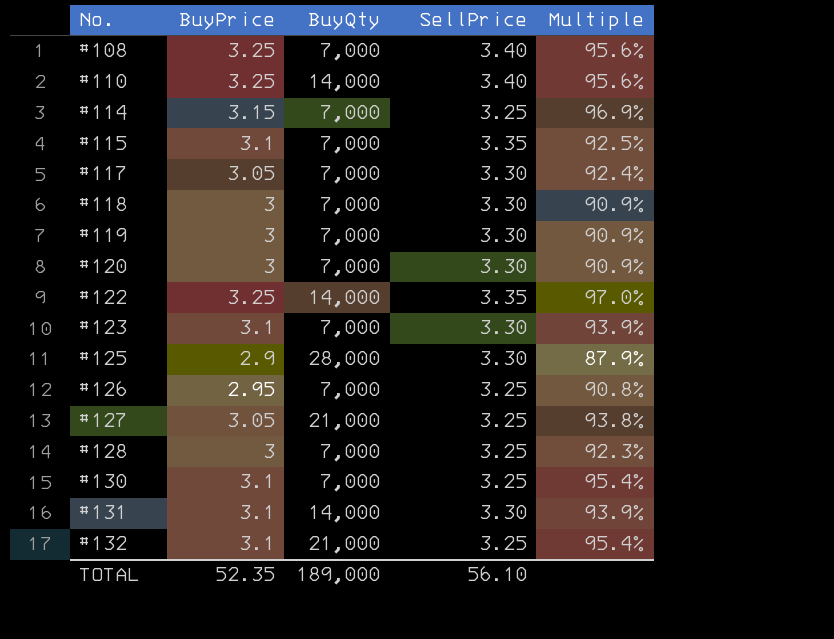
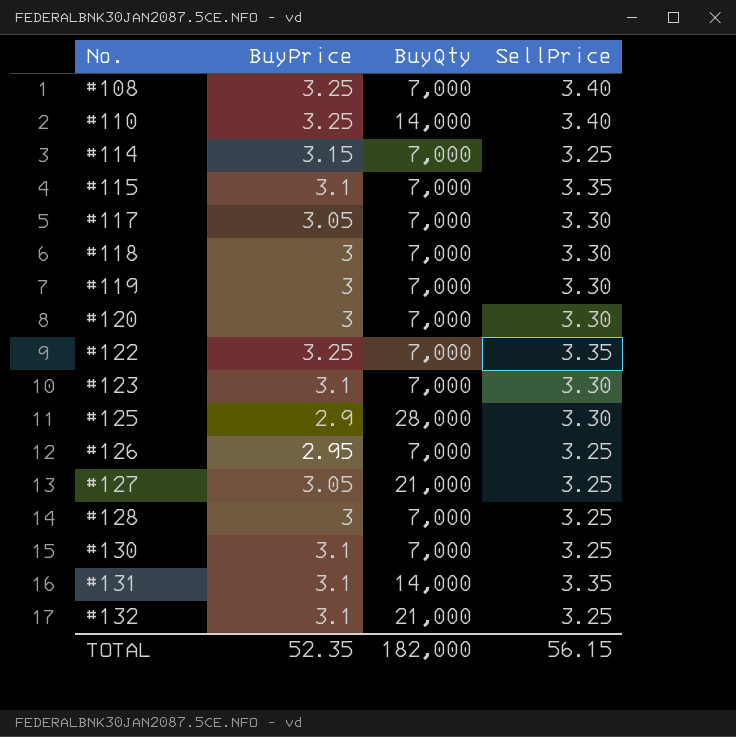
column Multiple | formula: [BuyPrice] / [SellPrice] -> none
#122 | BuyQty: 14,000 -> 7,000
#131 | SellPrice: 3.30 -> 3.35
TOTAL | BuyQty: 189,000 -> 182,000
TOTAL | SellPrice: 56.10 -> 56.15

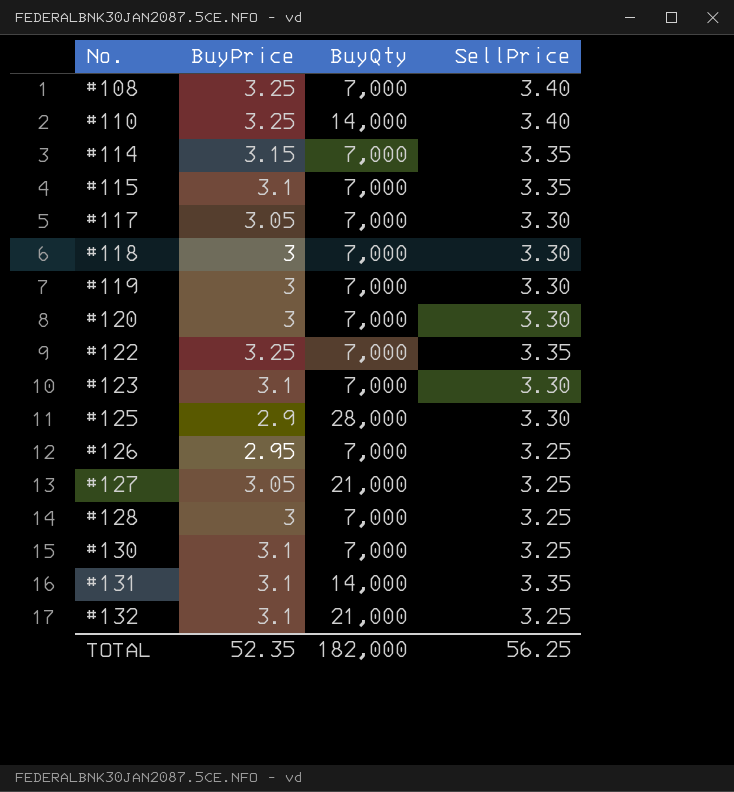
#114 | SellPrice: 3.25 -> 3.35
TOTAL | SellPrice: 56.15 -> 56.25

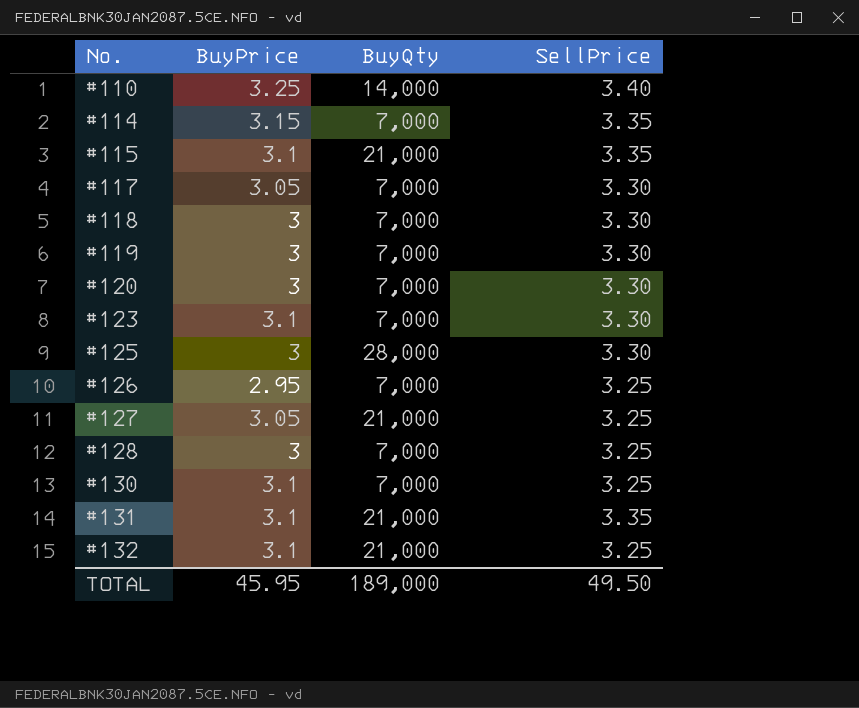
row #108: 3.25 | 7,000 | 3.40 -> none
row #122: 3.25 | 7,000 | 3.35 -> none
#115 | BuyQty: 7,000 -> 21,000
#125 | BuyPrice: 2.9 -> 3
#131 | BuyQty: 14,000 -> 21,000
TOTAL | BuyPrice: 52.35 -> 45.95
TOTAL | BuyQty: 182,000 -> 189,000
TOTAL | SellPrice: 56.25 -> 49.50

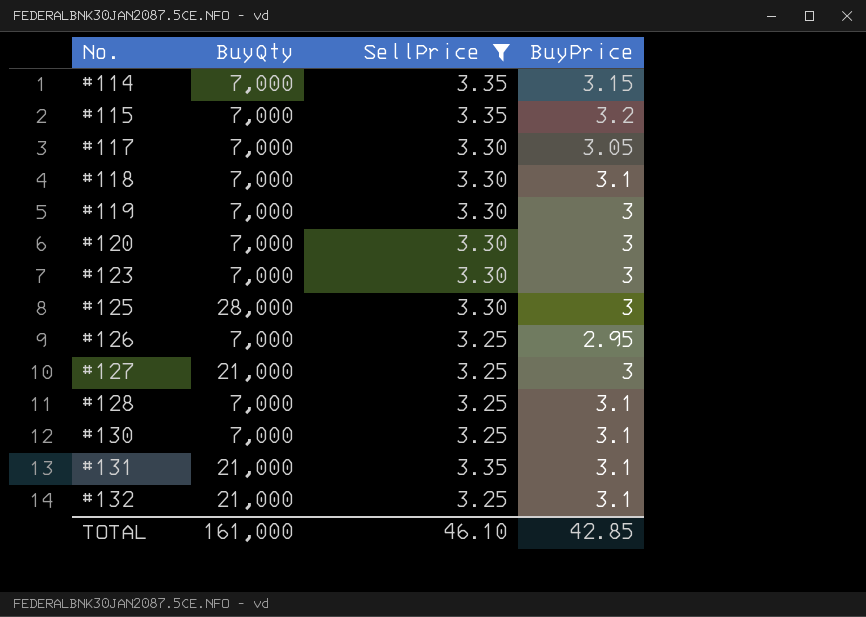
filter: none -> SellPrice != 3.40
column BuyPrice | position: 2 -> 4
#115 | BuyQty: 21,000 -> 7,000
#115 | BuyPrice: 3.1 -> 3.2
#118 | BuyPrice: 3 -> 3.1
#123 | BuyPrice: 3.1 -> 3
#127 | BuyPrice: 3.05 -> 3
#128 | BuyPrice: 3 -> 3.1
TOTAL | BuyQty: 189,000 -> 161,000
TOTAL | SellPrice: 49.50 -> 46.10
TOTAL | BuyPrice: 45.95 -> 42.85

